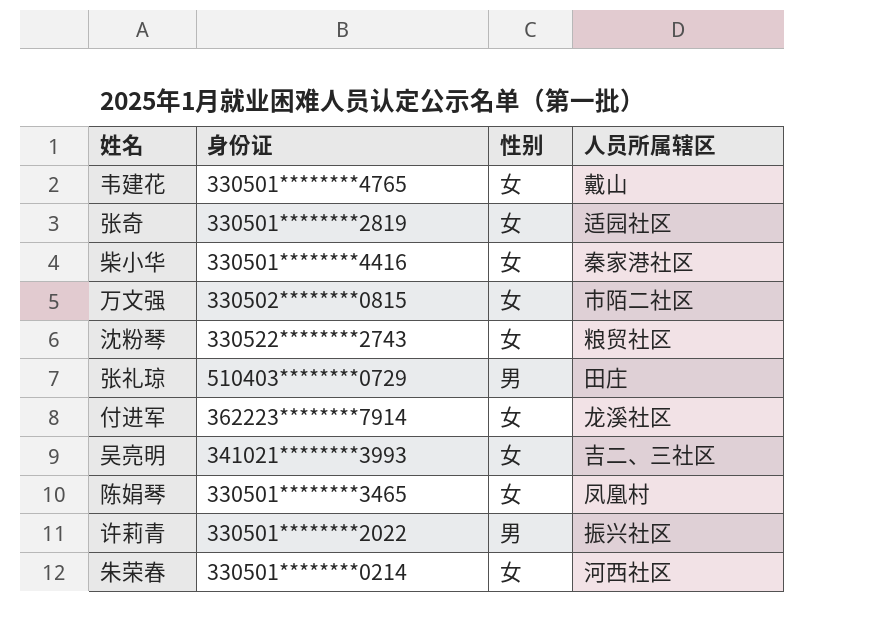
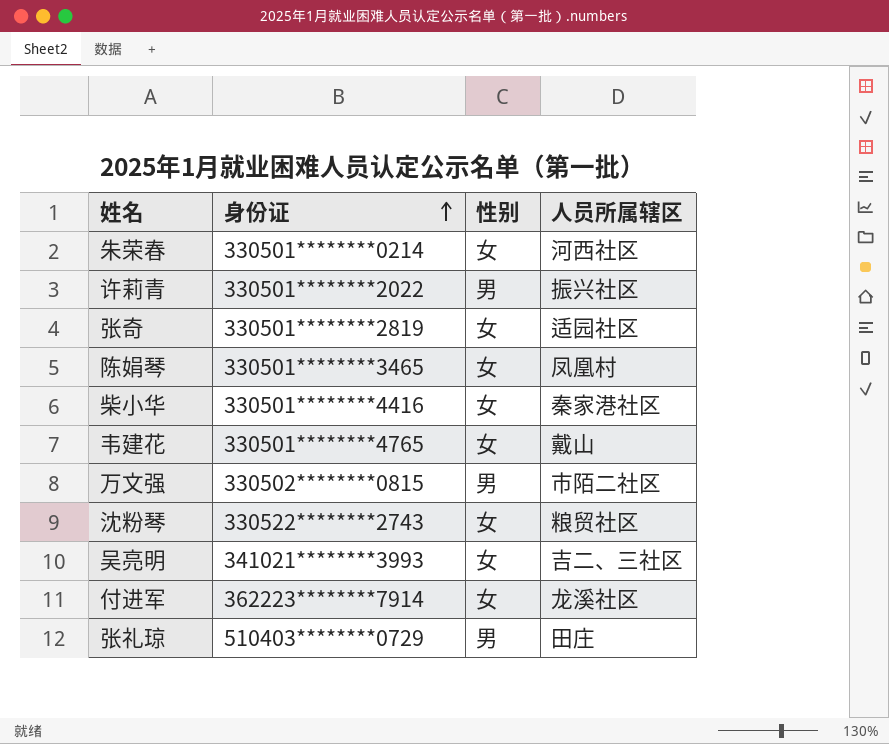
row order: none -> 身份证 ascending
万文强 | 性别: 女 -> 男

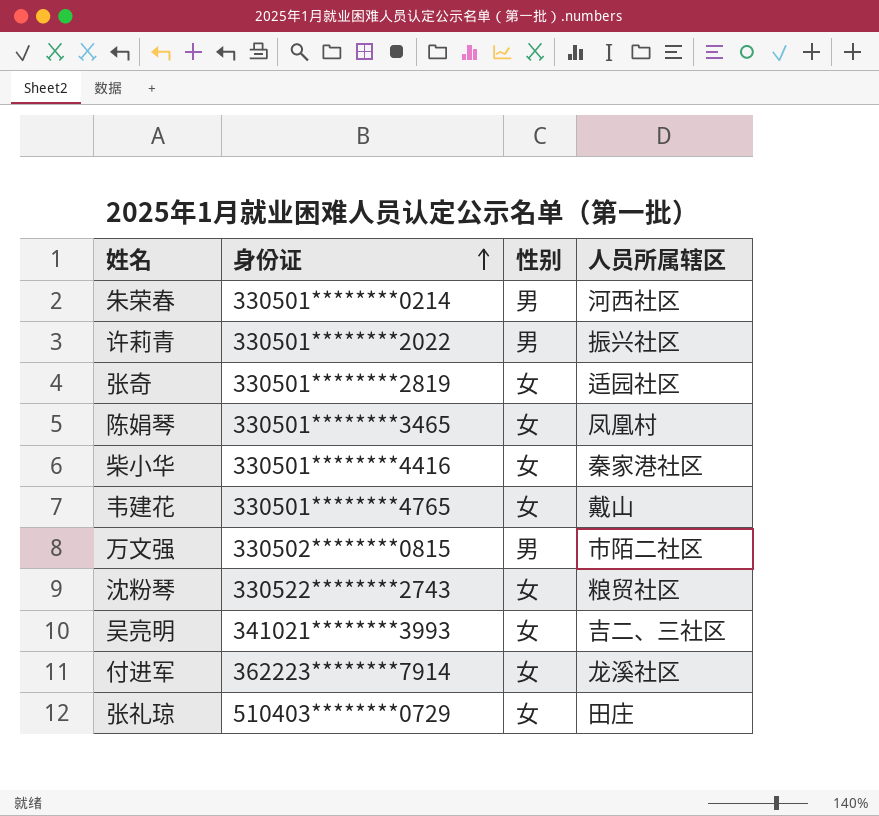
朱荣春 | 性别: 女 -> 男
张礼琼 | 性别: 男 -> 女

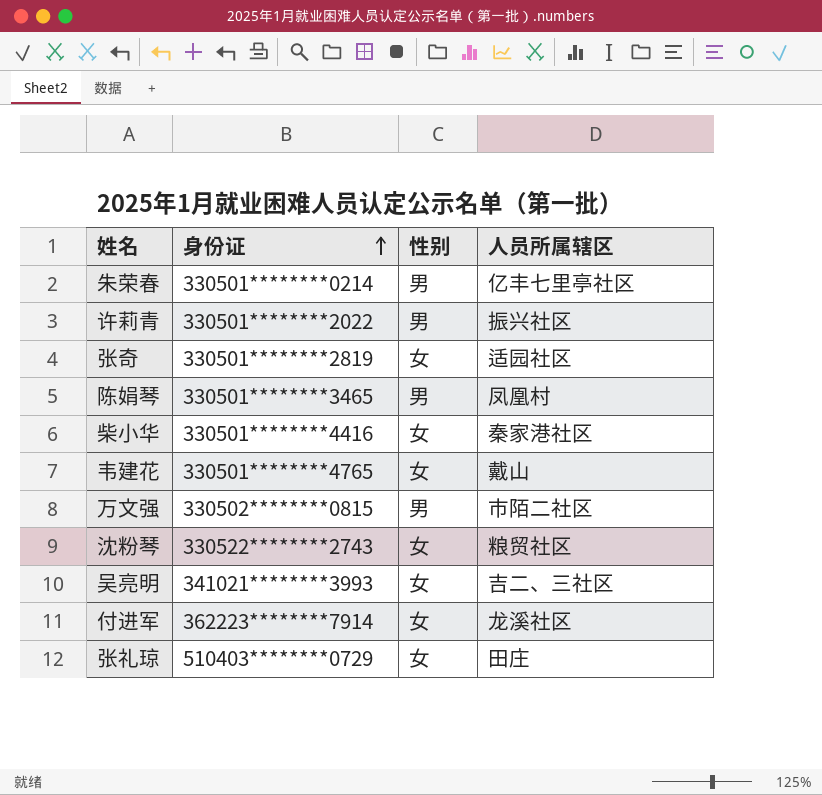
朱荣春 | 人员所属辖区: 河西社区 -> 亿丰七里亭社区
陈娟琴 | 性别: 女 -> 男

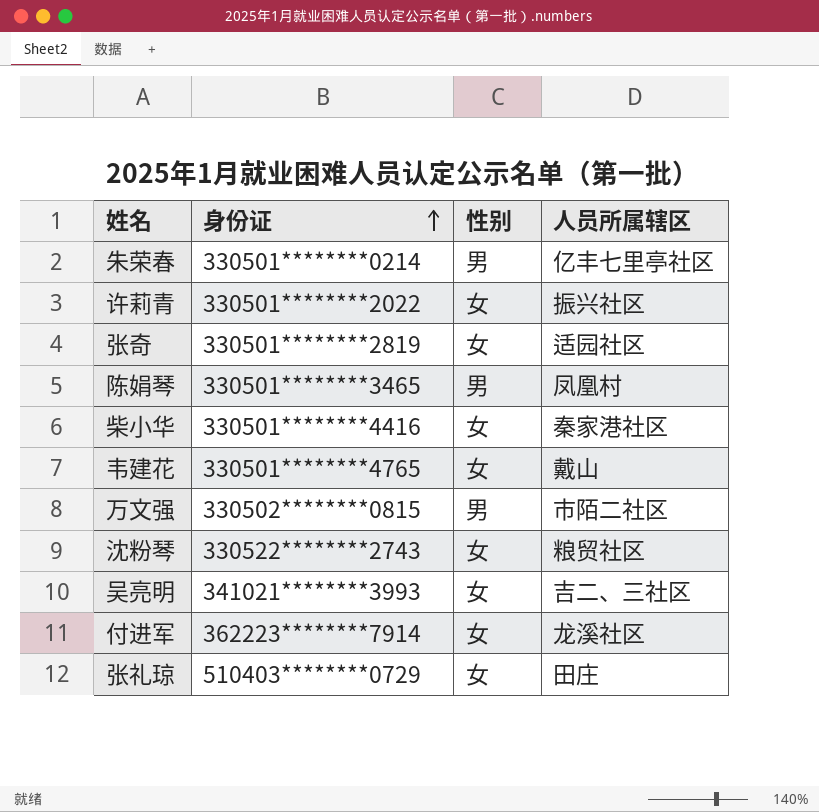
许莉青 | 性别: 男 -> 女

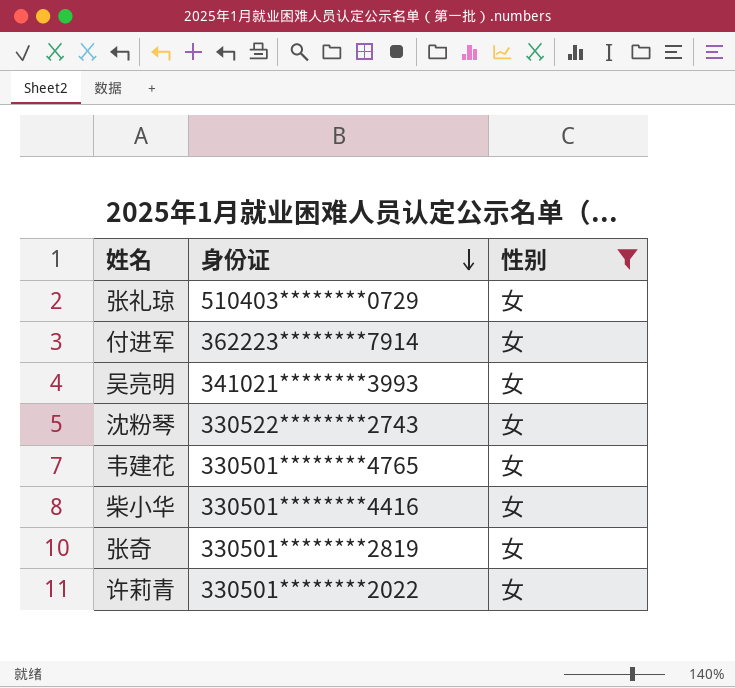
filter: none -> 性别 = 女
row order: 身份证 ascending -> 身份证 descending
column 人员所属辖区 | position: 4 -> none

